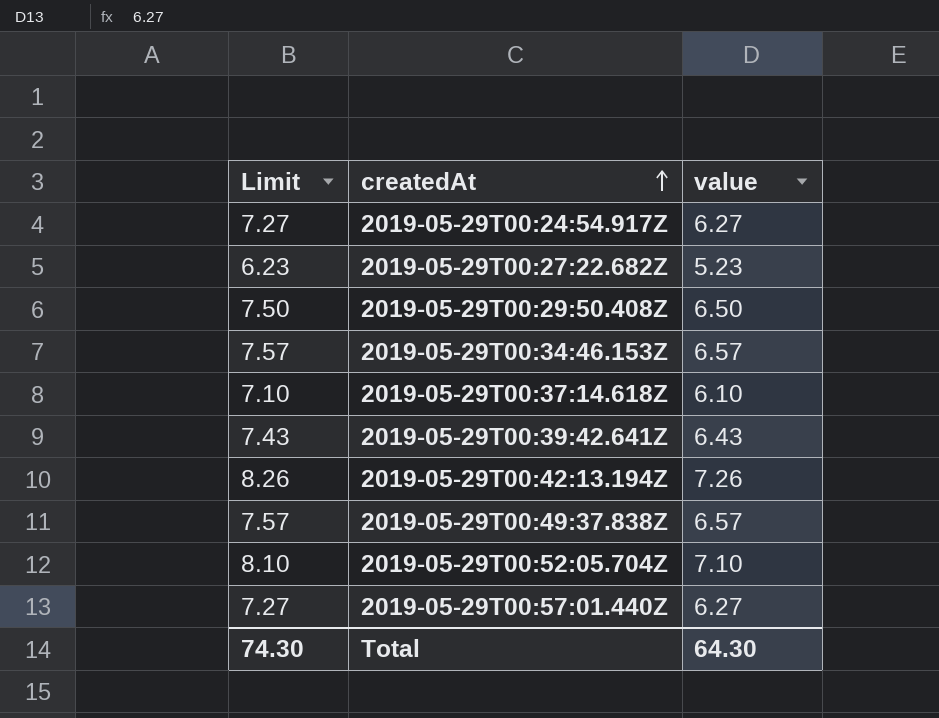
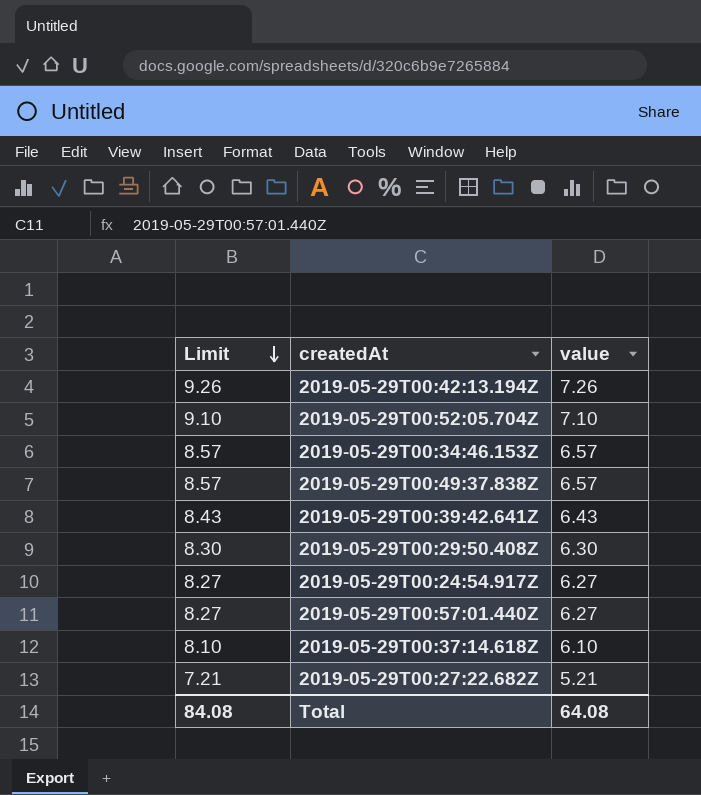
row order: createdAt ascending -> Limit descending
column Limit | formula: [value] + 1 -> [value] + 2
2019-05-29T00:29:50.408Z | value: 6.50 -> 6.30
2019-05-29T00:27:22.682Z | value: 5.23 -> 5.21
Total | Limit: 74.30 -> 84.08
Total | value: 64.30 -> 64.08

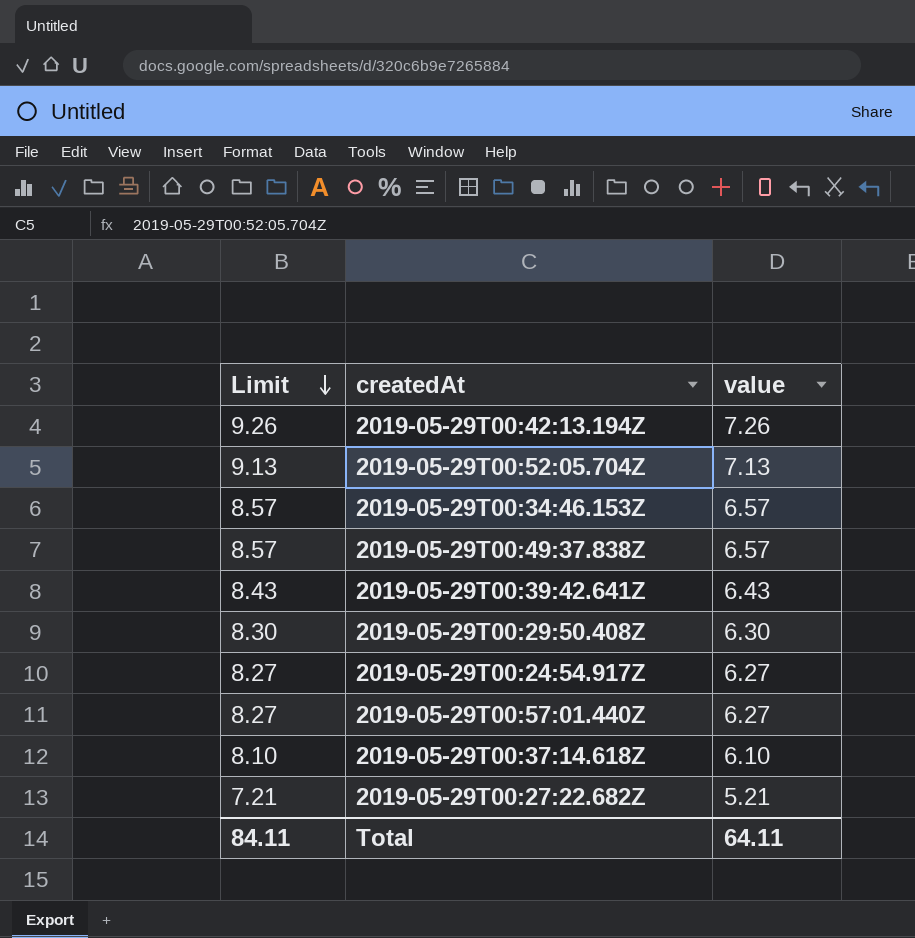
2019-05-29T00:52:05.704Z | Limit: 9.10 -> 9.13
2019-05-29T00:52:05.704Z | value: 7.10 -> 7.13
Total | Limit: 84.08 -> 84.11
Total | value: 64.08 -> 64.11

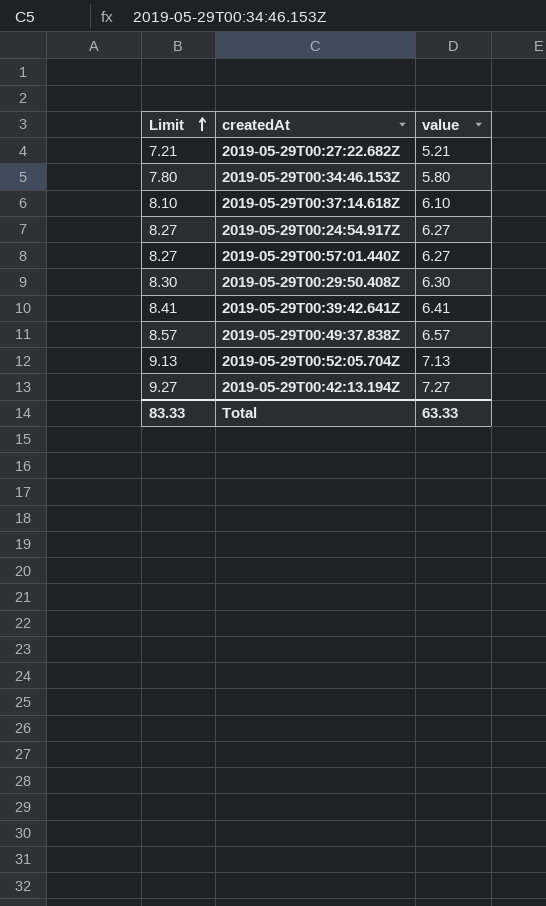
row order: Limit descending -> Limit ascending
2019-05-29T00:34:46.153Z | Limit: 8.57 -> 7.80
2019-05-29T00:34:46.153Z | value: 6.57 -> 5.80
2019-05-29T00:39:42.641Z | Limit: 8.43 -> 8.41
2019-05-29T00:39:42.641Z | value: 6.43 -> 6.41
2019-05-29T00:42:13.194Z | Limit: 9.26 -> 9.27
2019-05-29T00:42:13.194Z | value: 7.26 -> 7.27
Total | Limit: 84.11 -> 83.33
Total | value: 64.11 -> 63.33

